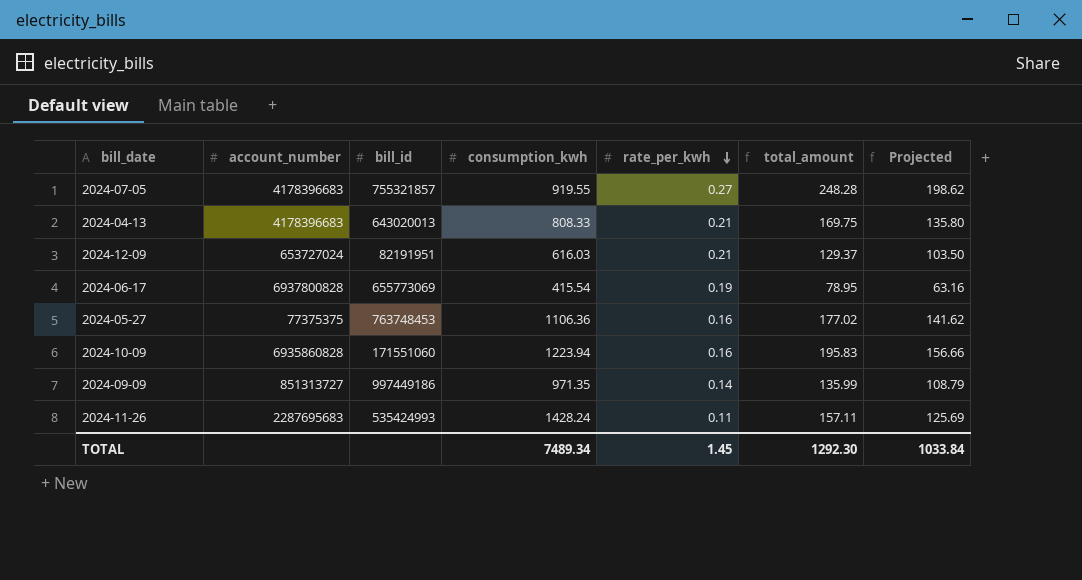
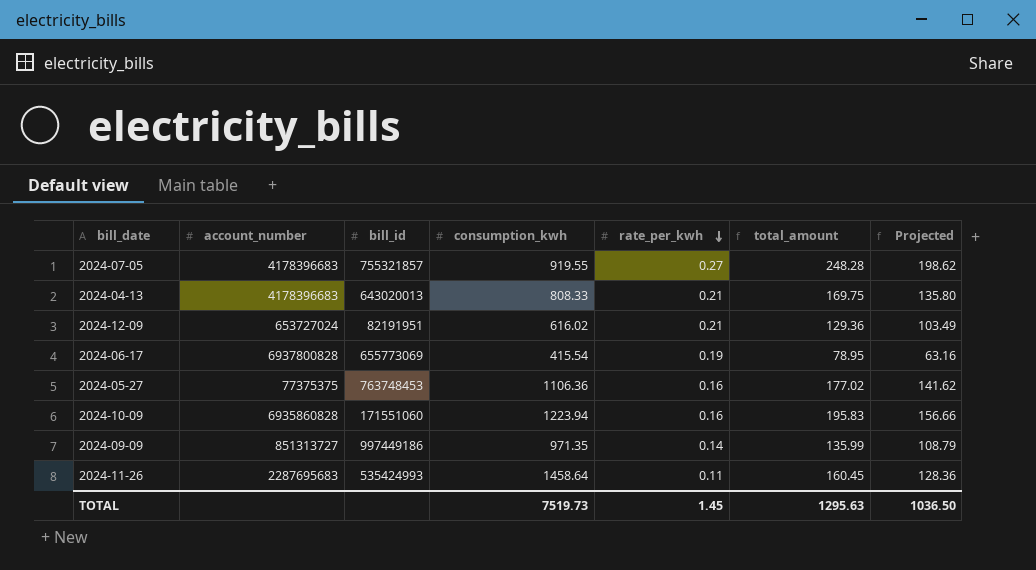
2024-12-09 | consumption_kwh: 616.03 -> 616.02
2024-12-09 | total_amount: 129.37 -> 129.36
2024-12-09 | Projected: 103.50 -> 103.49
2024-11-26 | consumption_kwh: 1428.24 -> 1458.64
2024-11-26 | total_amount: 157.11 -> 160.45
2024-11-26 | Projected: 125.69 -> 128.36
TOTAL | consumption_kwh: 7489.34 -> 7519.73
TOTAL | total_amount: 1292.30 -> 1295.63
TOTAL | Projected: 1033.84 -> 1036.50

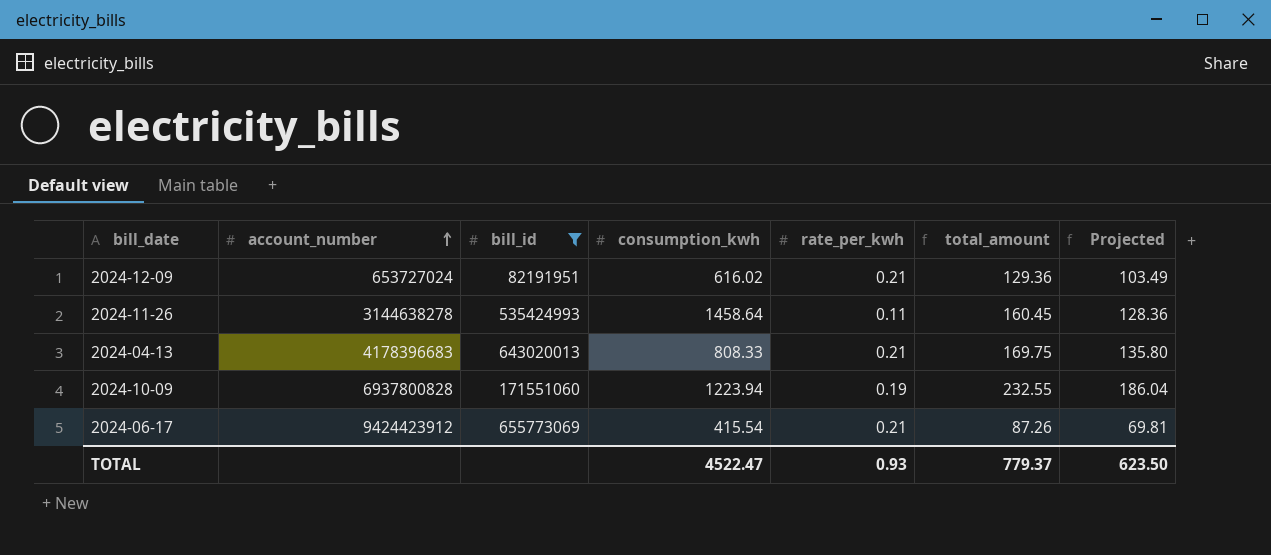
filter: none -> bill_id <= 655773069
row order: rate_per_kwh descending -> account_number ascending
2024-11-26 | account_number: 2287695683 -> 3144638278
2024-10-09 | account_number: 6935860828 -> 6937800828
2024-10-09 | rate_per_kwh: 0.16 -> 0.19
2024-10-09 | total_amount: 195.83 -> 232.55
2024-10-09 | Projected: 156.66 -> 186.04
2024-06-17 | account_number: 6937800828 -> 9424423912
2024-06-17 | rate_per_kwh: 0.19 -> 0.21
2024-06-17 | total_amount: 78.95 -> 87.26
2024-06-17 | Projected: 63.16 -> 69.81
TOTAL | consumption_kwh: 7519.73 -> 4522.47
TOTAL | rate_per_kwh: 1.45 -> 0.93
TOTAL | total_amount: 1295.63 -> 779.37
TOTAL | Projected: 1036.50 -> 623.50

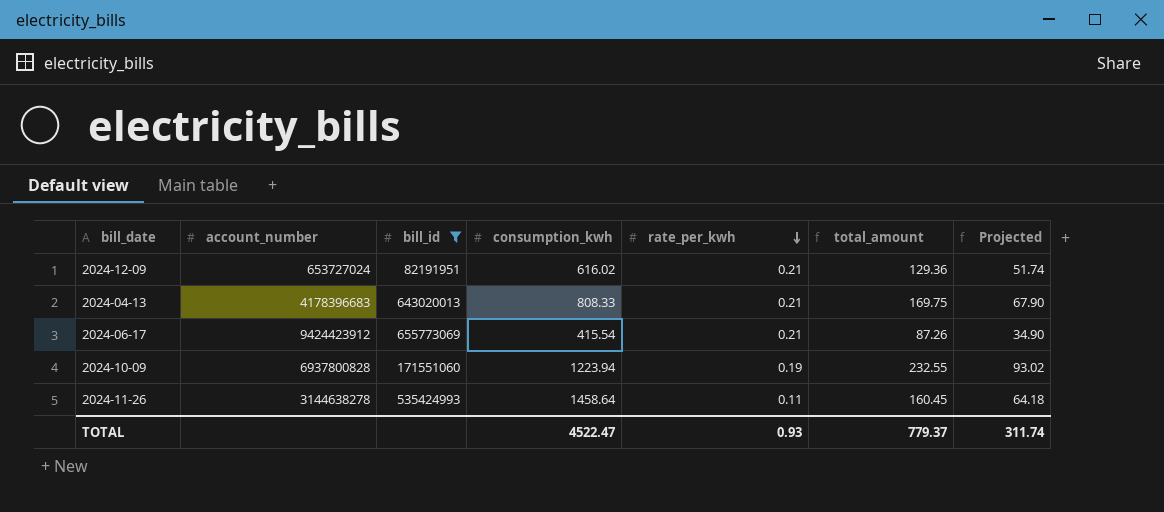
row order: account_number ascending -> rate_per_kwh descending
column Projected | formula: [total_amount] * 0.8 -> [total_amount] * 0.4
TOTAL | Projected: 623.50 -> 311.74

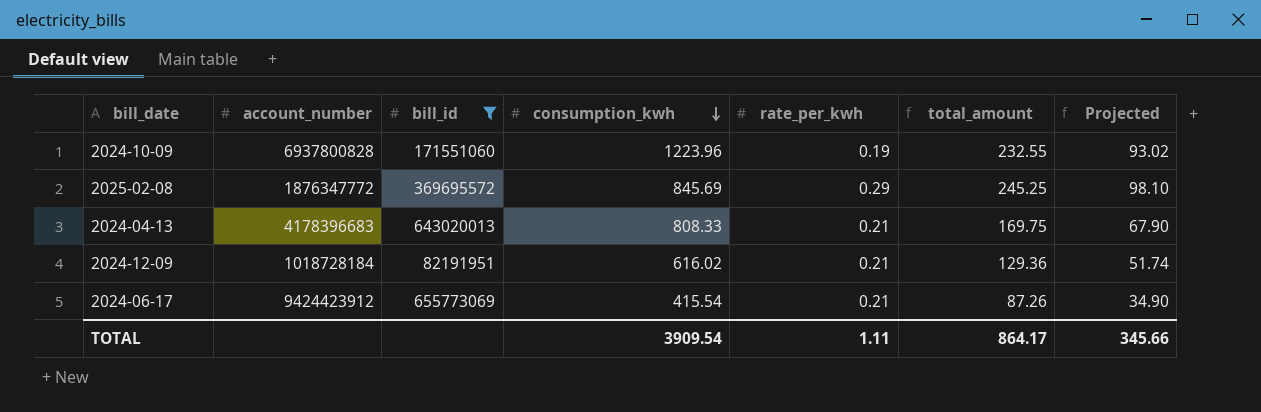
row order: rate_per_kwh descending -> consumption_kwh descending
row 2024-11-26: 3144638278 | 535424993 | 1458.64 | 0.11 | 160.45 | 64.18 -> none
2024-10-09 | consumption_kwh: 1223.94 -> 1223.96
row 2025-02-08: none -> 1876347772 | 369695572 | 845.69 | 0.29 | 245.25 | 98.10
2024-12-09 | account_number: 653727024 -> 1018728184
TOTAL | consumption_kwh: 4522.47 -> 3909.54
TOTAL | rate_per_kwh: 0.93 -> 1.11
TOTAL | total_amount: 779.37 -> 864.17
TOTAL | Projected: 311.74 -> 345.66

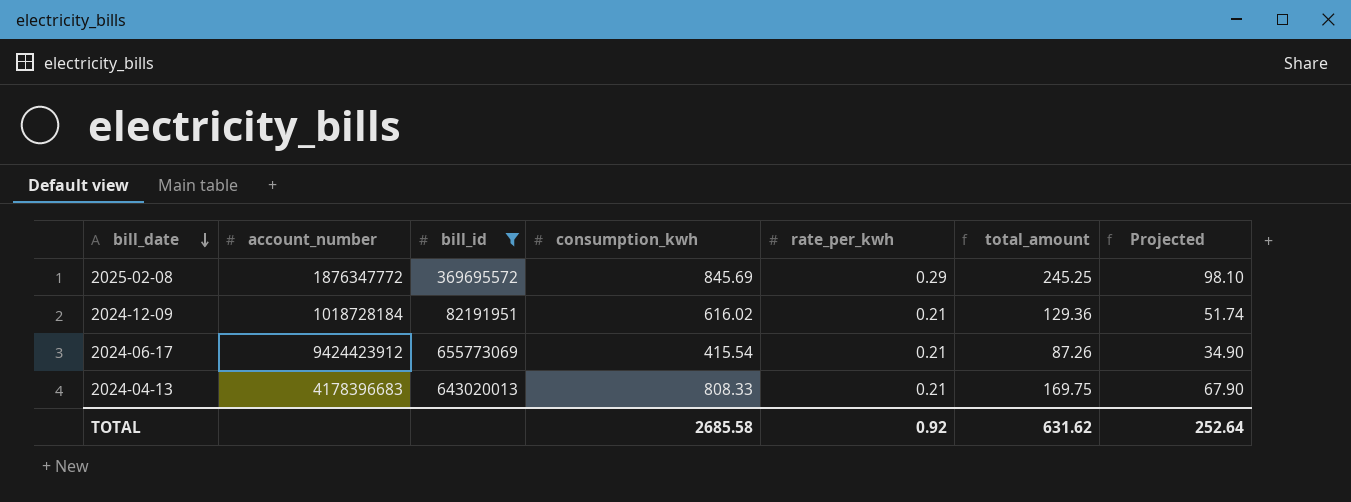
row order: consumption_kwh descending -> bill_date descending
row 2024-10-09: 6937800828 | 171551060 | 1223.96 | 0.19 | 232.55 | 93.02 -> none
TOTAL | consumption_kwh: 3909.54 -> 2685.58
TOTAL | rate_per_kwh: 1.11 -> 0.92
TOTAL | total_amount: 864.17 -> 631.62
TOTAL | Projected: 345.66 -> 252.64

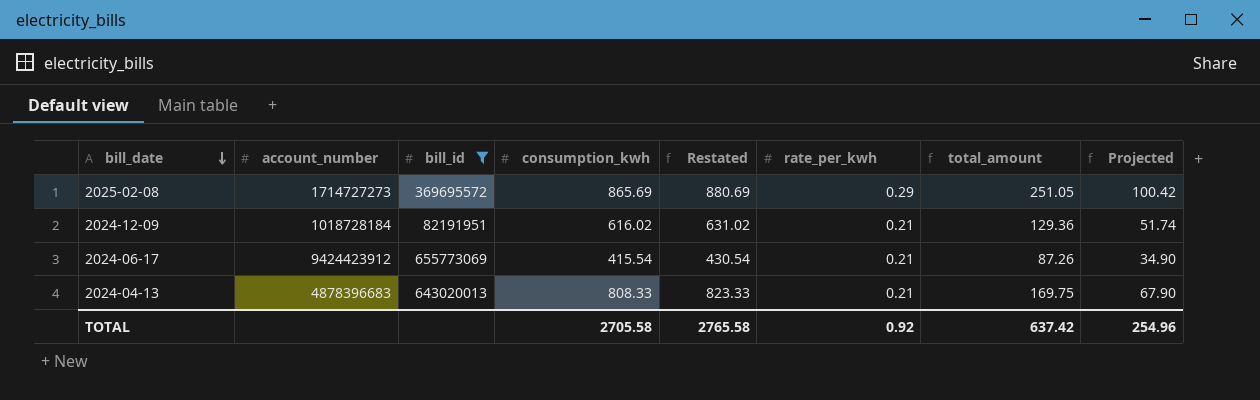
column Restated | formula: none -> [consumption_kwh] + 15
2025-02-08 | account_number: 1876347772 -> 1714727273
2025-02-08 | consumption_kwh: 845.69 -> 865.69
2025-02-08 | total_amount: 245.25 -> 251.05
2025-02-08 | Projected: 98.10 -> 100.42
2024-04-13 | account_number: 4178396683 -> 4878396683
TOTAL | consumption_kwh: 2685.58 -> 2705.58
TOTAL | total_amount: 631.62 -> 637.42
TOTAL | Projected: 252.64 -> 254.96

